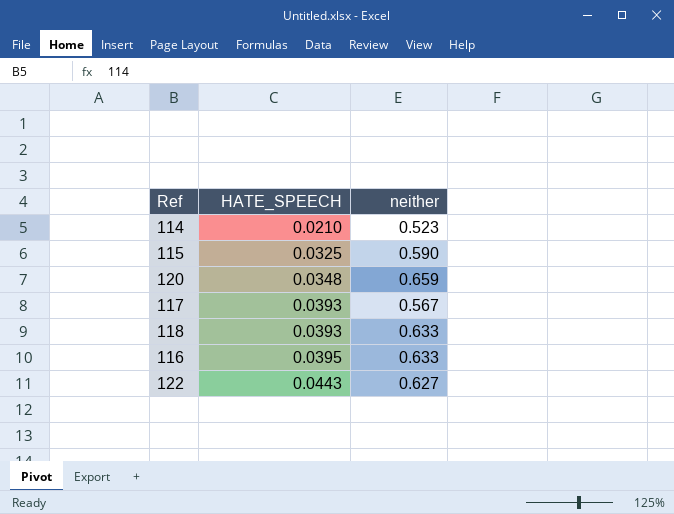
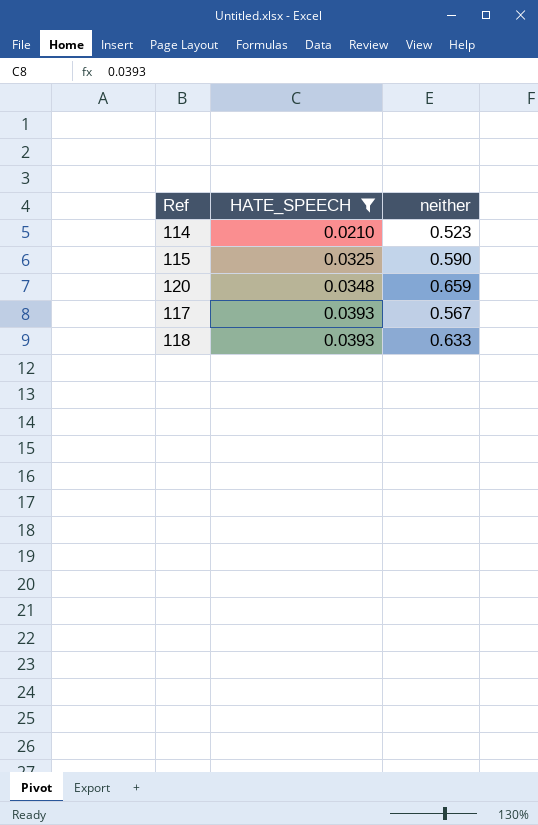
filter: none -> HATE_SPEECH <= 0.0393

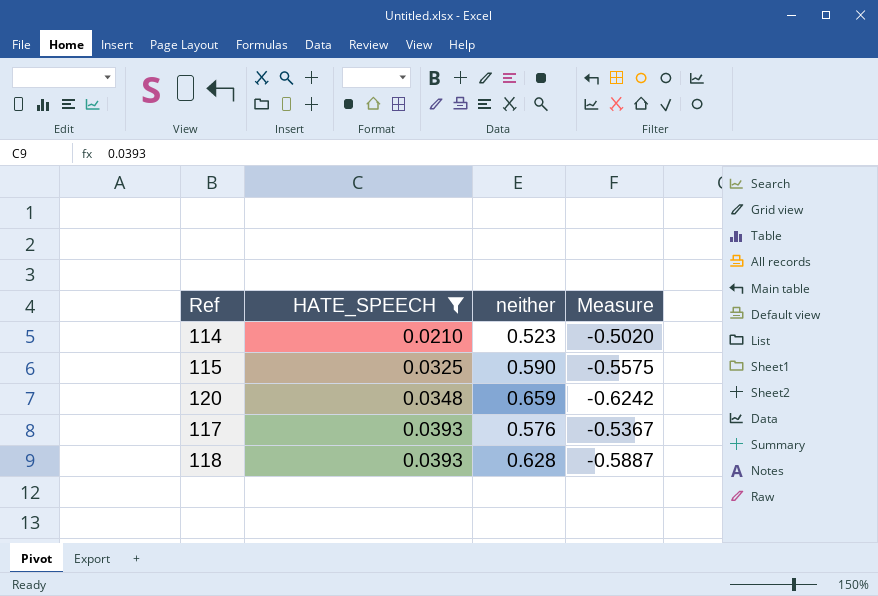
column Measure | formula: none -> [HATE_SPEECH] - [neither]
117 | neither: 0.567 -> 0.576
118 | neither: 0.633 -> 0.628

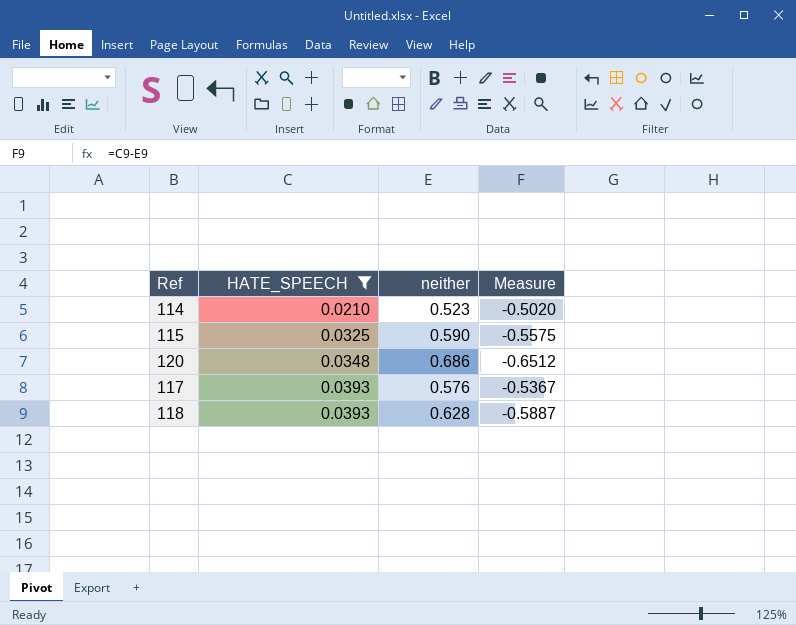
120 | neither: 0.659 -> 0.686
120 | Measure: -0.6242 -> -0.6512

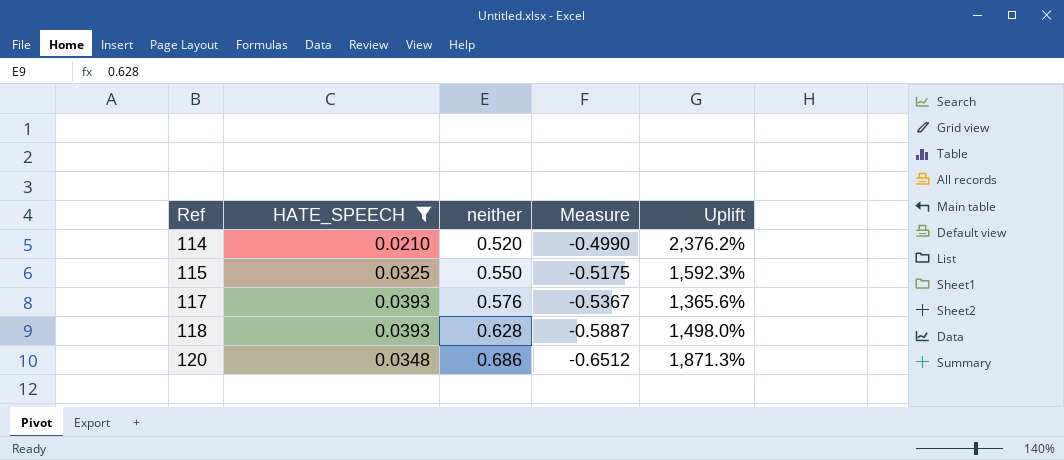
row order: HATE_SPEECH ascending -> Ref ascending
column Uplift | formula: none -> ([neither] - [HATE_SPEECH]) / [HATE_SPEECH]
114 | neither: 0.523 -> 0.520
114 | Measure: -0.5020 -> -0.4990
115 | neither: 0.590 -> 0.550
115 | Measure: -0.5575 -> -0.5175

